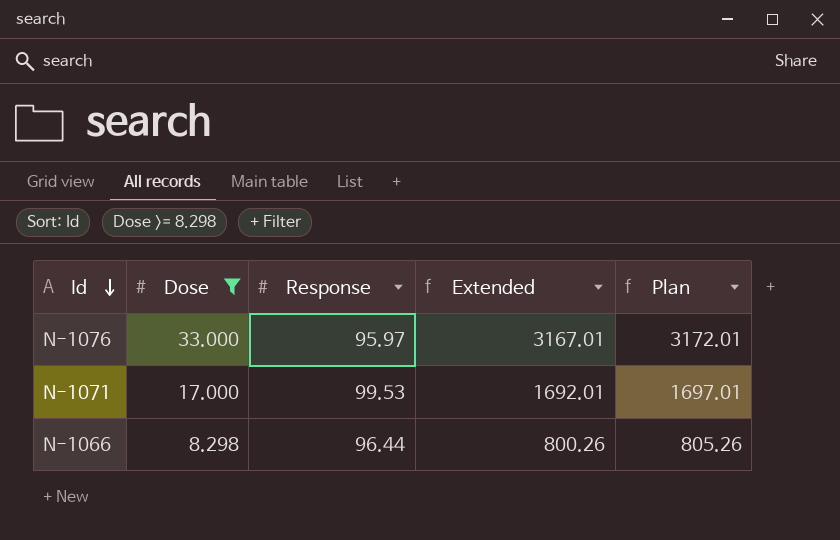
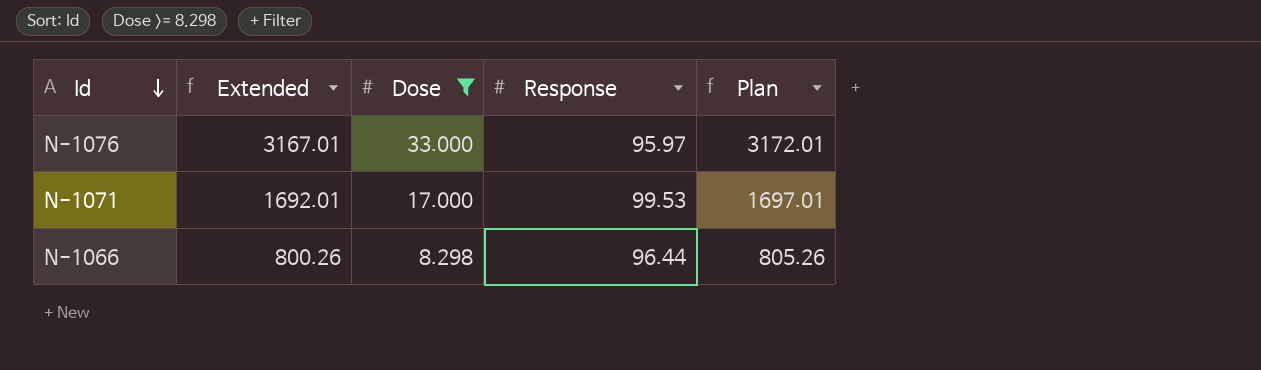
column Extended | position: 4 -> 2

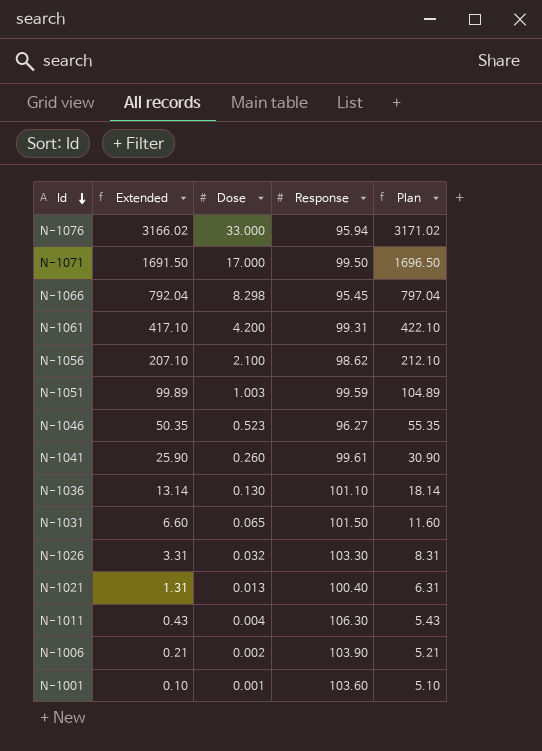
filter: Dose >= 8.298 -> none
N-1076 | Extended: 3167.01 -> 3166.02
N-1076 | Response: 95.97 -> 95.94
N-1076 | Plan: 3172.01 -> 3171.02
N-1071 | Extended: 1692.01 -> 1691.50
N-1071 | Response: 99.53 -> 99.50
N-1071 | Plan: 1697.01 -> 1696.50
N-1066 | Extended: 800.26 -> 792.04
N-1066 | Response: 96.44 -> 95.45
N-1066 | Plan: 805.26 -> 797.04

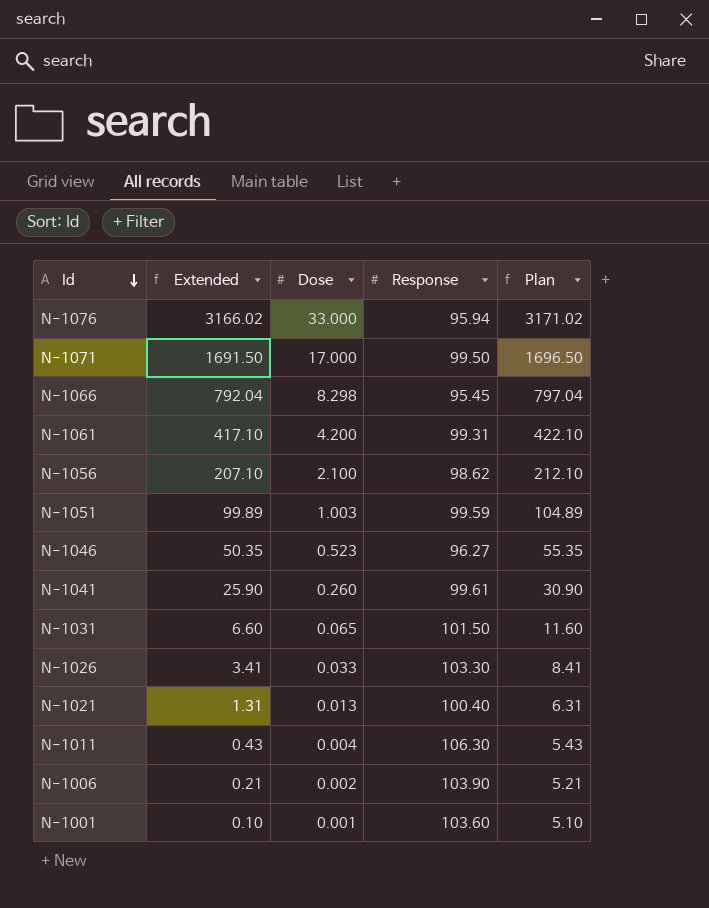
row N-1036: 13.14 | 0.130 | 101.10 | 18.14 -> none
N-1026 | Extended: 3.31 -> 3.41
N-1026 | Dose: 0.032 -> 0.033
N-1026 | Plan: 8.31 -> 8.41

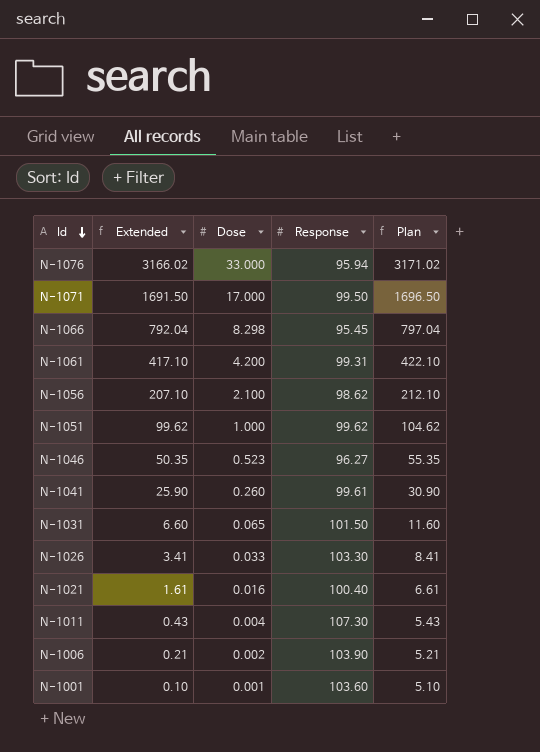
N-1051 | Extended: 99.89 -> 99.62
N-1051 | Dose: 1.003 -> 1.000
N-1051 | Response: 99.59 -> 99.62
N-1051 | Plan: 104.89 -> 104.62
N-1021 | Extended: 1.31 -> 1.61
N-1021 | Dose: 0.013 -> 0.016
N-1021 | Plan: 6.31 -> 6.61
N-1011 | Response: 106.30 -> 107.30

